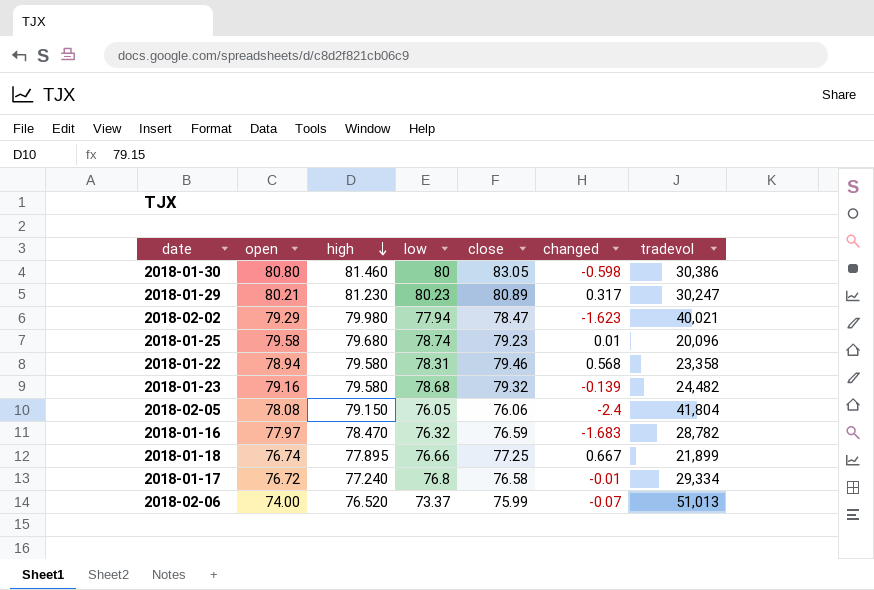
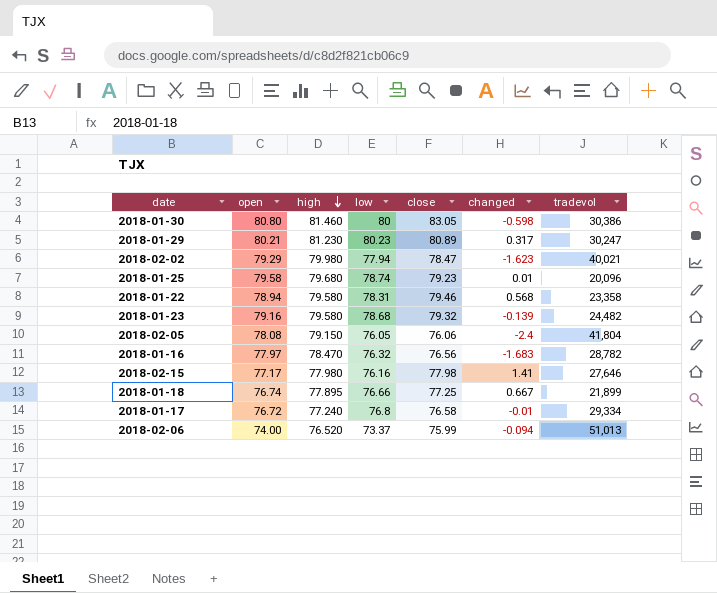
2018-01-16 | close: 76.59 -> 76.56
row 2018-02-15: none -> 77.17 | 77.980 | 76.16 | 77.98 | 1.41 | 27,646
2018-02-06 | changed: -0.07 -> -0.094

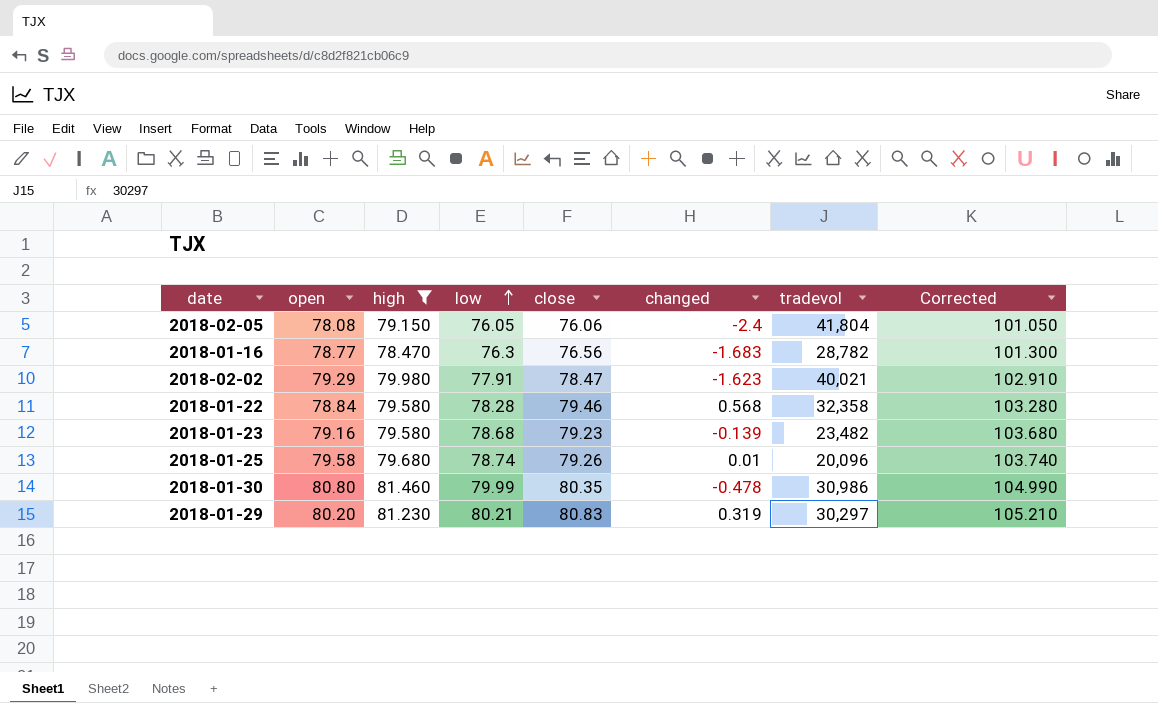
filter: none -> high >= 78.470
row order: high descending -> low ascending
column Corrected | formula: none -> [low] + 25
2018-01-16 | open: 77.97 -> 78.77
2018-01-16 | low: 76.32 -> 76.3
2018-02-02 | low: 77.94 -> 77.91
2018-01-22 | open: 78.94 -> 78.84
2018-01-22 | low: 78.31 -> 78.28
2018-01-22 | tradevol: 23,358 -> 32,358
2018-01-23 | close: 79.32 -> 79.23
2018-01-23 | tradevol: 24,482 -> 23,482
2018-01-25 | close: 79.23 -> 79.26
2018-01-30 | low: 80 -> 79.99
2018-01-30 | close: 83.05 -> 80.35
2018-01-30 | changed: -0.598 -> -0.478
2018-01-30 | tradevol: 30,386 -> 30,986
2018-01-29 | open: 80.21 -> 80.20
2018-01-29 | low: 80.23 -> 80.21
2018-01-29 | close: 80.89 -> 80.83
2018-01-29 | changed: 0.317 -> 0.319
2018-01-29 | tradevol: 30,247 -> 30,297

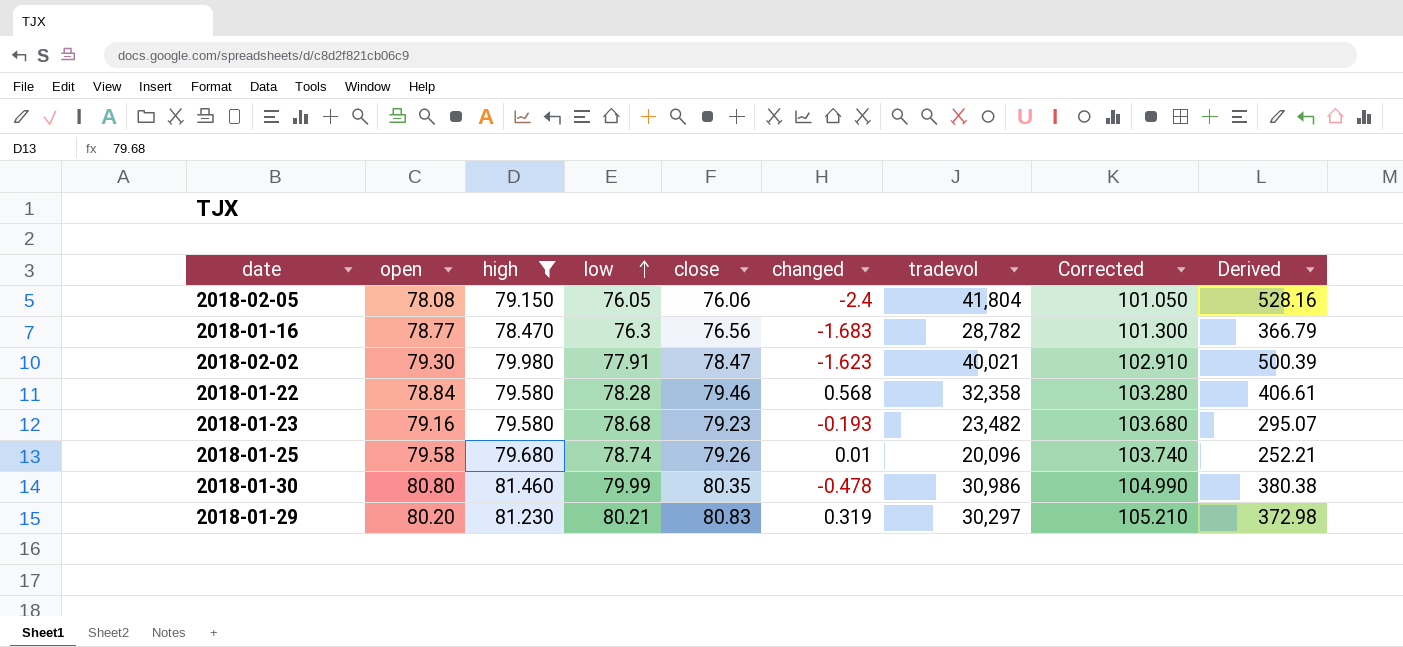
column Derived | formula: none -> [tradevol] / [high]
2018-02-02 | open: 79.29 -> 79.30
2018-01-23 | changed: -0.139 -> -0.193

